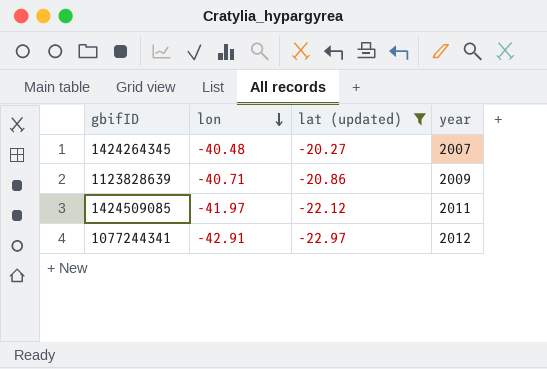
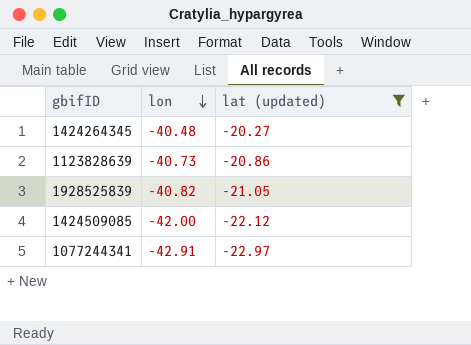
column year | position: 4 -> none
1123828639 | lon: -40.71 -> -40.73
row 1928525839: none -> -40.82 | -21.05
1424509085 | lon: -41.97 -> -42.00

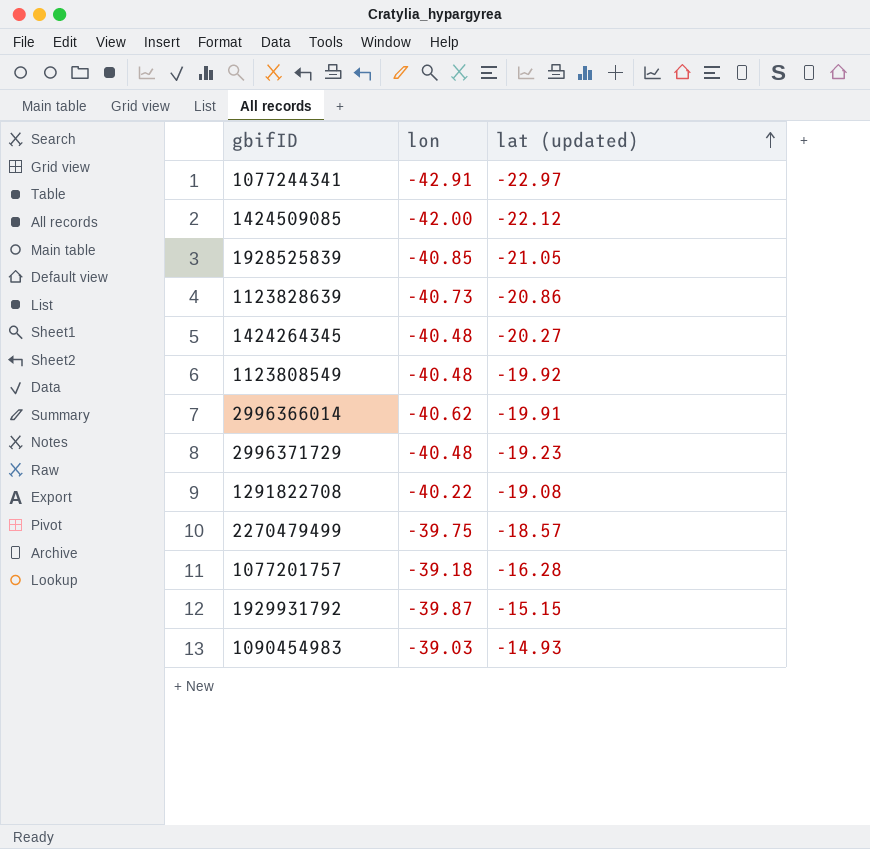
filter: lat (updated) <= -20.27 -> none
row order: lon descending -> lat (updated) ascending
1928525839 | lon: -40.82 -> -40.85

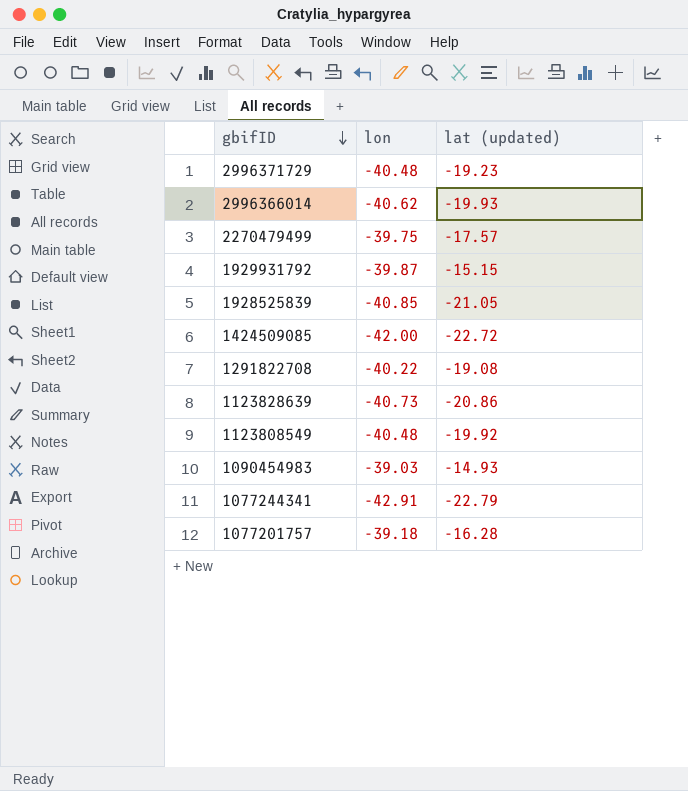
row order: lat (updated) ascending -> gbifID descending
row 1424264345: -40.48 | -20.27 -> none
2996366014 | lat (updated): -19.91 -> -19.93
2270479499 | lat (updated): -18.57 -> -17.57
1424509085 | lat (updated): -22.12 -> -22.72
1077244341 | lat (updated): -22.97 -> -22.79

